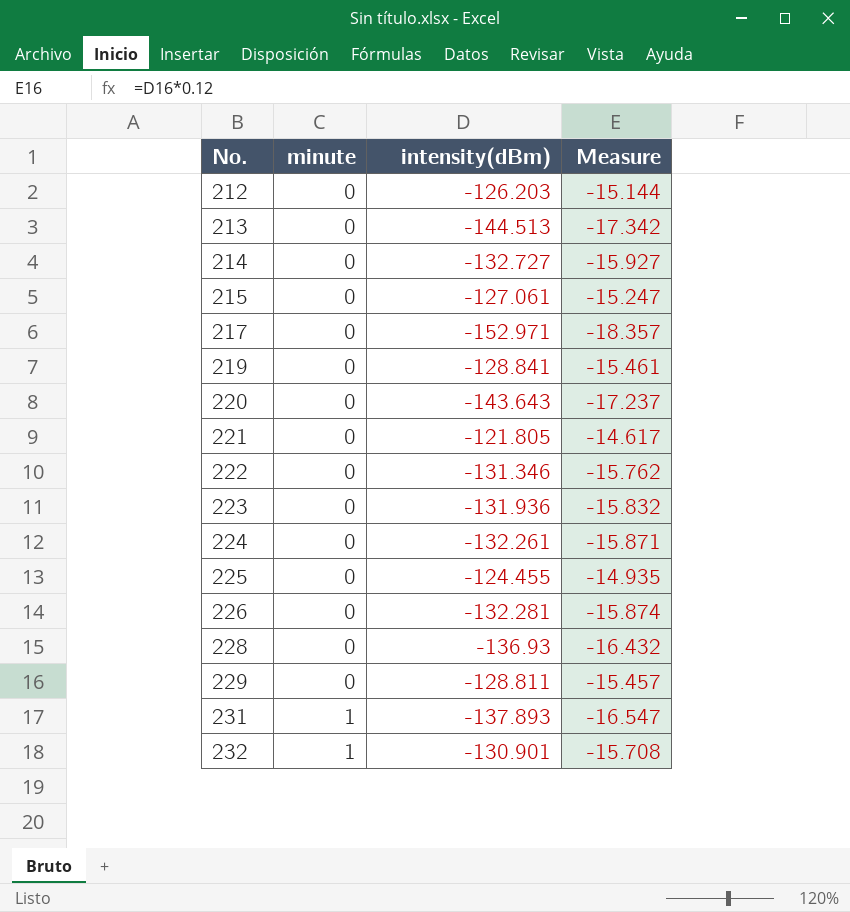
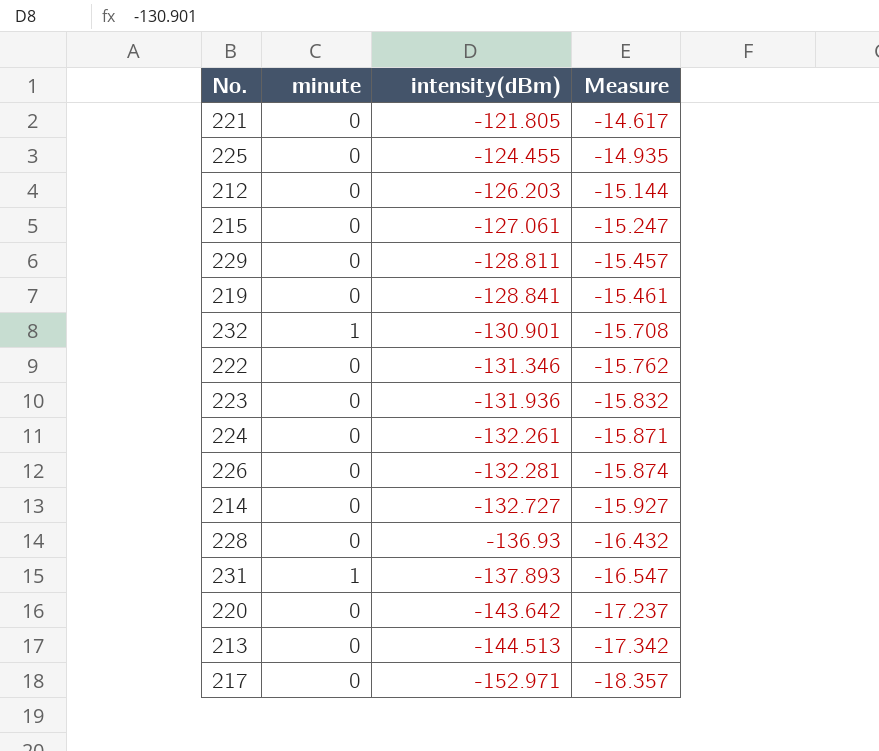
row order: No. ascending -> intensity(dBm) descending
220 | intensity(dBm): -143.643 -> -143.642

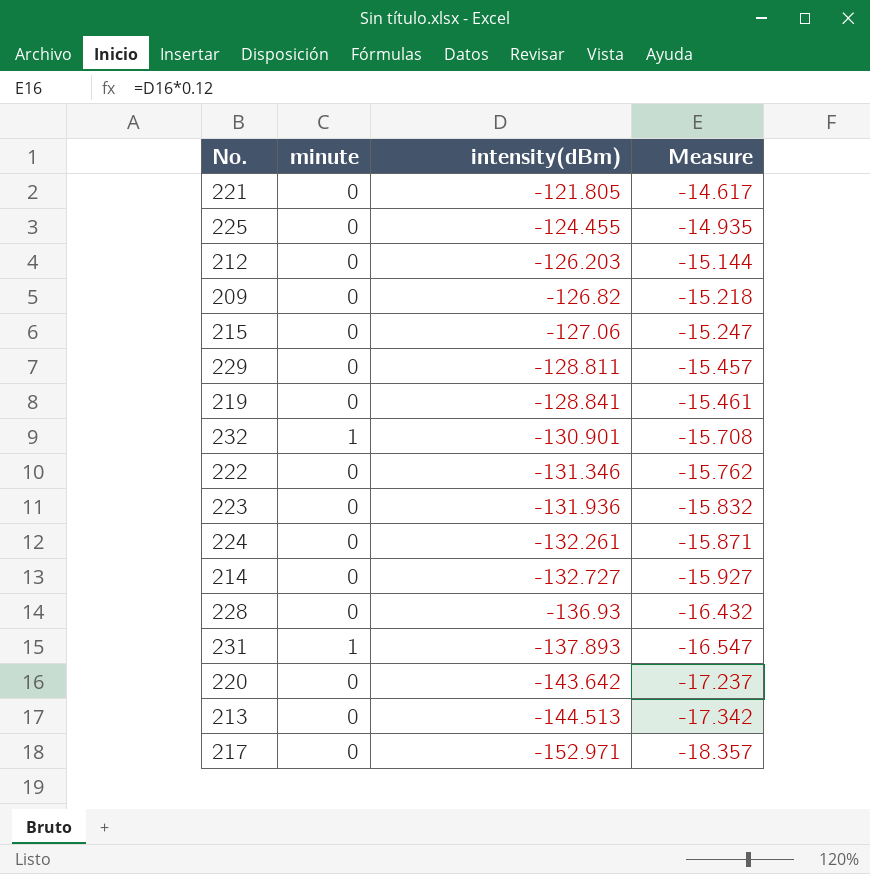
row 226: 0 | -132.281 | -15.874 -> none
row 209: none -> 0 | -126.82 | -15.218
215 | intensity(dBm): -127.061 -> -127.06

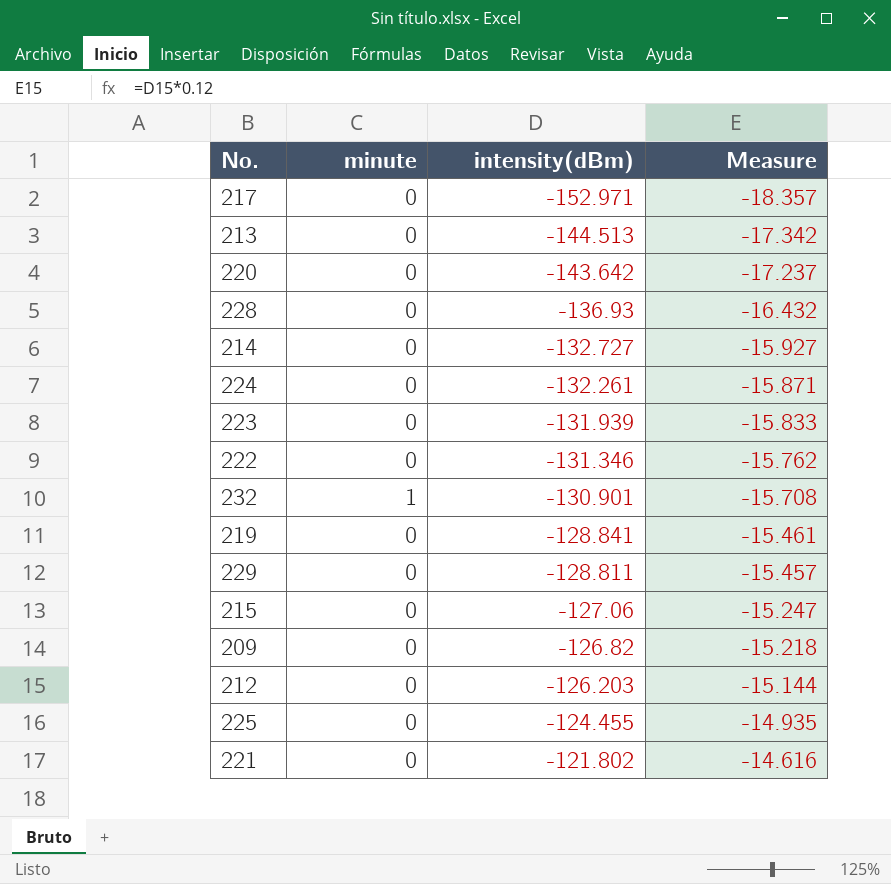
row order: intensity(dBm) descending -> intensity(dBm) ascending
row 231: 1 | -137.893 | -16.547 -> none
223 | intensity(dBm): -131.936 -> -131.939
223 | Measure: -15.832 -> -15.833
221 | intensity(dBm): -121.805 -> -121.802
221 | Measure: -14.617 -> -14.616

